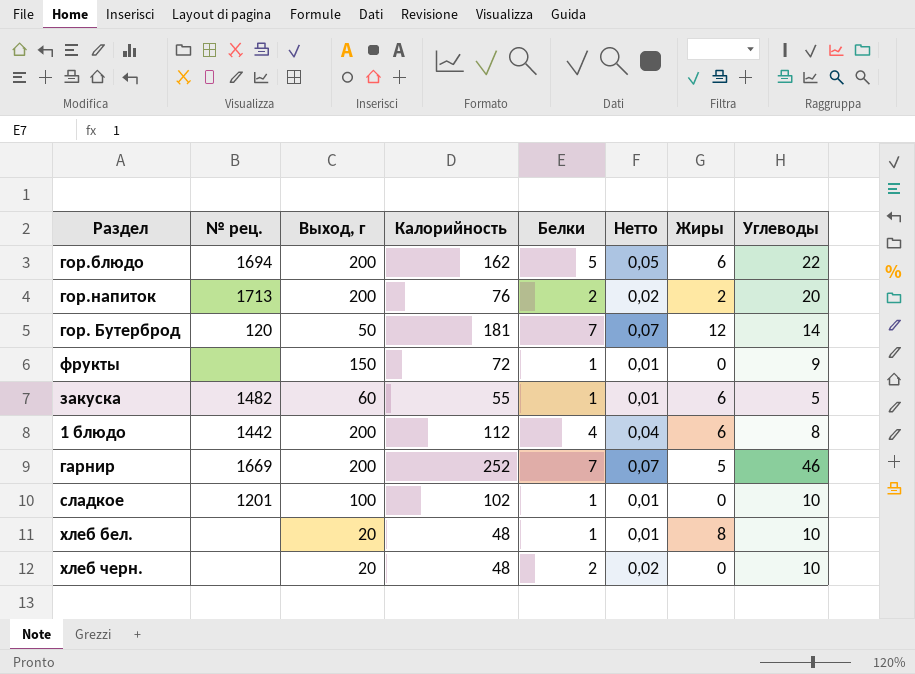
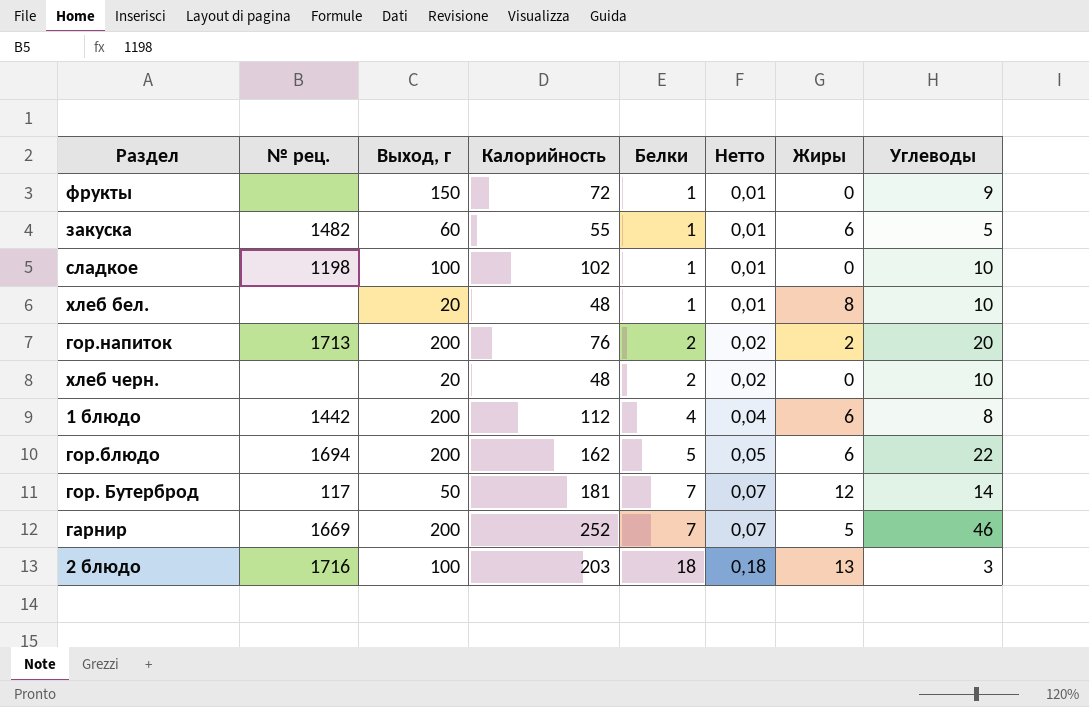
row order: none -> Белки ascending
сладкое | № рец.: 1201 -> 1198
гор. Бутерброд | № рец.: 120 -> 117
row 2 блюдо: none -> 1716 | 100 | 203 | 18 | 0,18 | 13 | 3

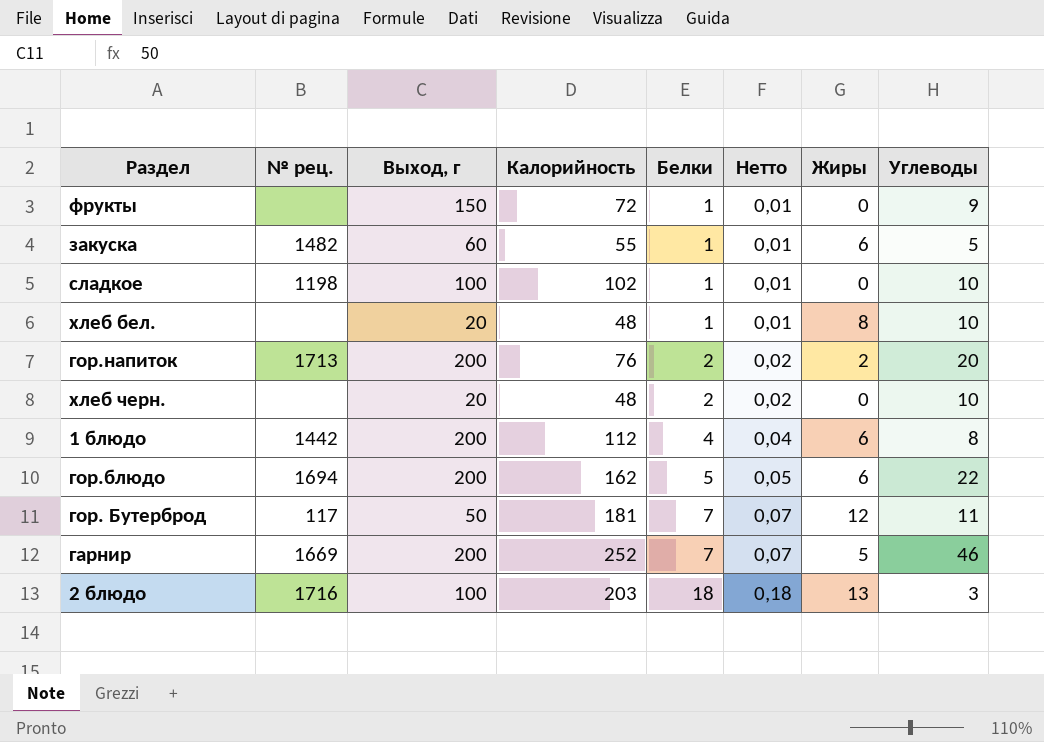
гор. Бутерброд | Углеводы: 14 -> 11

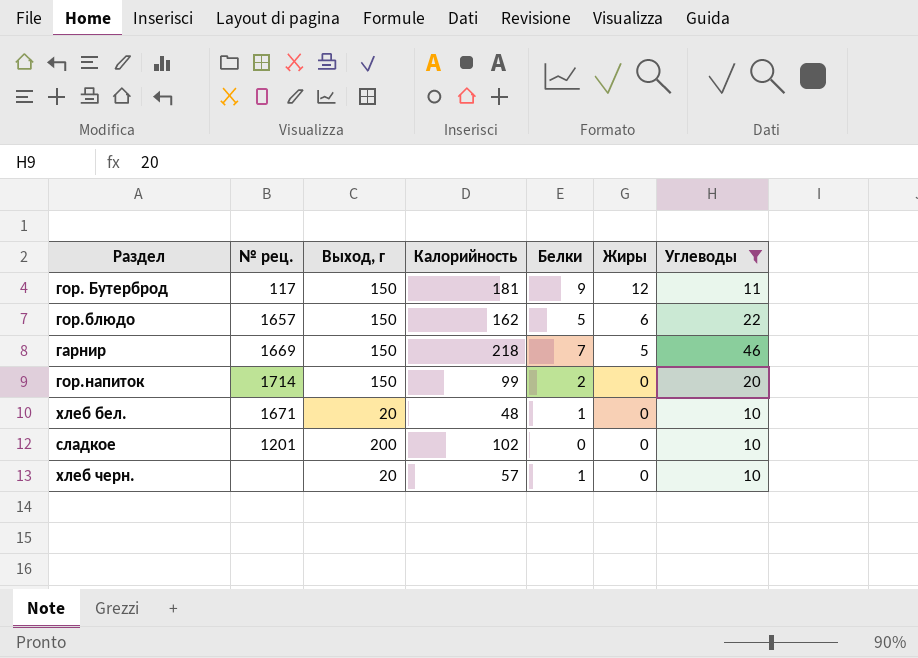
filter: none -> Углеводы >= 10
row order: Белки ascending -> Жиры descending
column Нетто | formula: [Белки] * 0,01 -> none
гор. Бутерброд | Выход, г: 50 -> 150
гор. Бутерброд | Белки: 7 -> 9
гор.блюдо | № рец.: 1694 -> 1657
гор.блюдо | Выход, г: 200 -> 150
гарнир | Выход, г: 200 -> 150
гарнир | Калорийность: 252 -> 218
гор.напиток | № рец.: 1713 -> 1714
гор.напиток | Выход, г: 200 -> 150
гор.напиток | Калорийность: 76 -> 99
гор.напиток | Жиры: 2 -> 0
хлеб бел. | № рец.: none -> 1671
хлеб бел. | Жиры: 8 -> 0
сладкое | № рец.: 1198 -> 1201
сладкое | Выход, г: 100 -> 200
сладкое | Белки: 1 -> 0
хлеб черн. | Калорийность: 48 -> 57
хлеб черн. | Белки: 2 -> 1

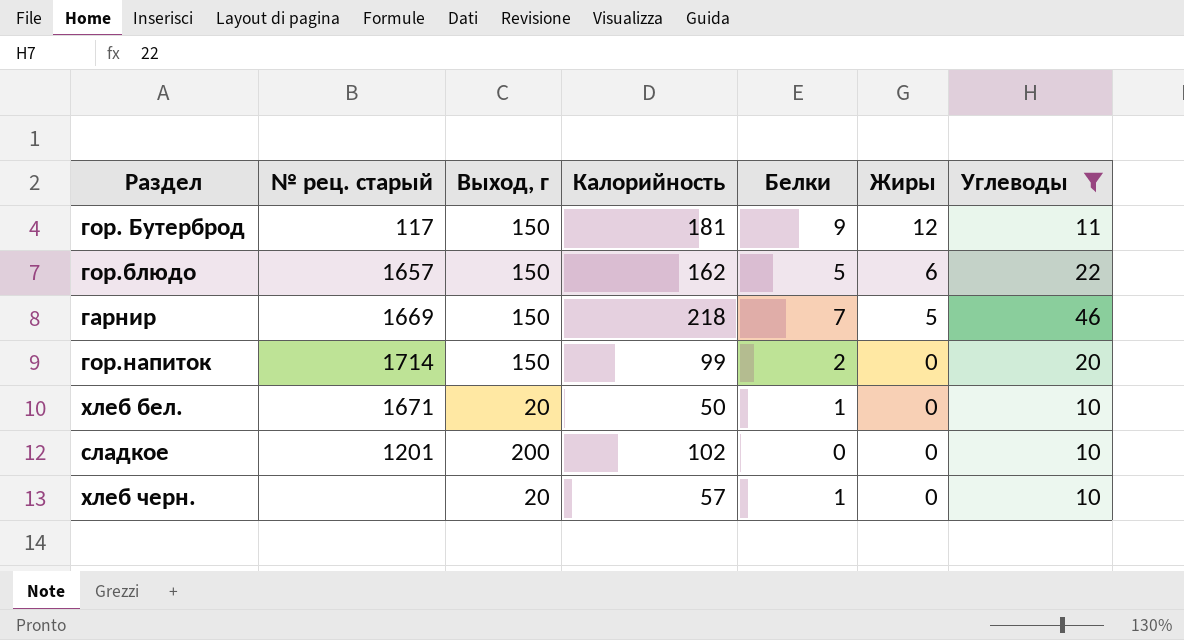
column name: № рец. -> № рец. старый
хлеб бел. | Калорийность: 48 -> 50

